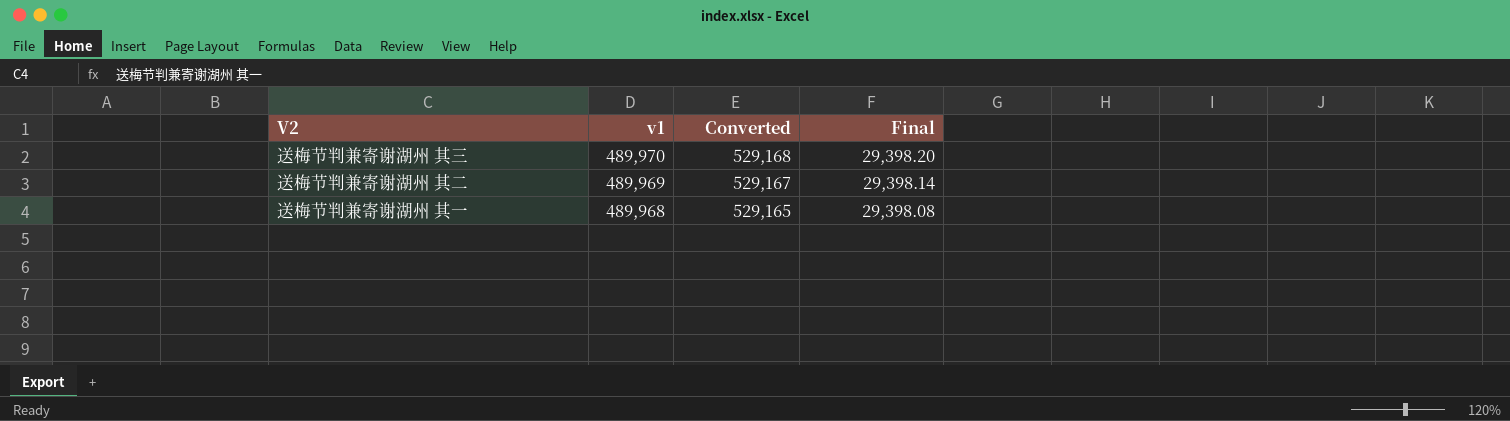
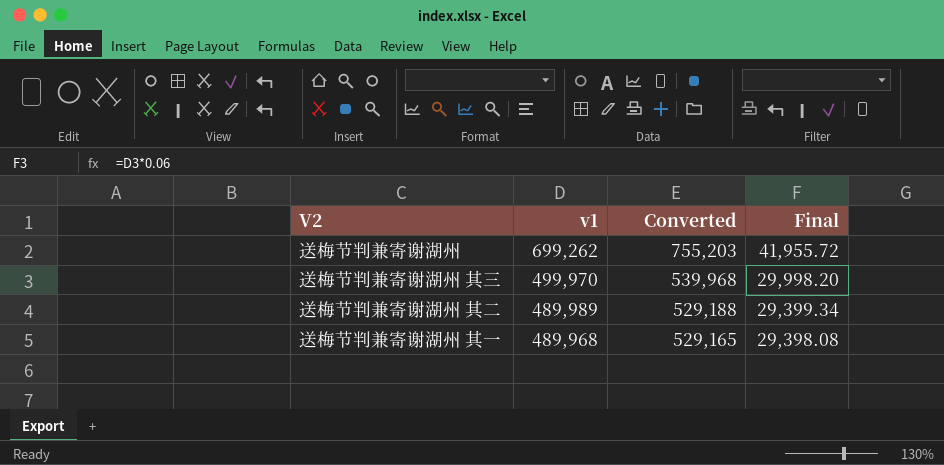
row 送梅节判兼寄谢湖州: none -> 699,262 | 755,203 | 41,955.72
送梅节判兼寄谢湖州 其三 | v1: 489,970 -> 499,970
送梅节判兼寄谢湖州 其三 | Converted: 529,168 -> 539,968
送梅节判兼寄谢湖州 其三 | Final: 29,398.20 -> 29,998.20
送梅节判兼寄谢湖州 其二 | v1: 489,969 -> 489,989
送梅节判兼寄谢湖州 其二 | Converted: 529,167 -> 529,188
送梅节判兼寄谢湖州 其二 | Final: 29,398.14 -> 29,399.34

